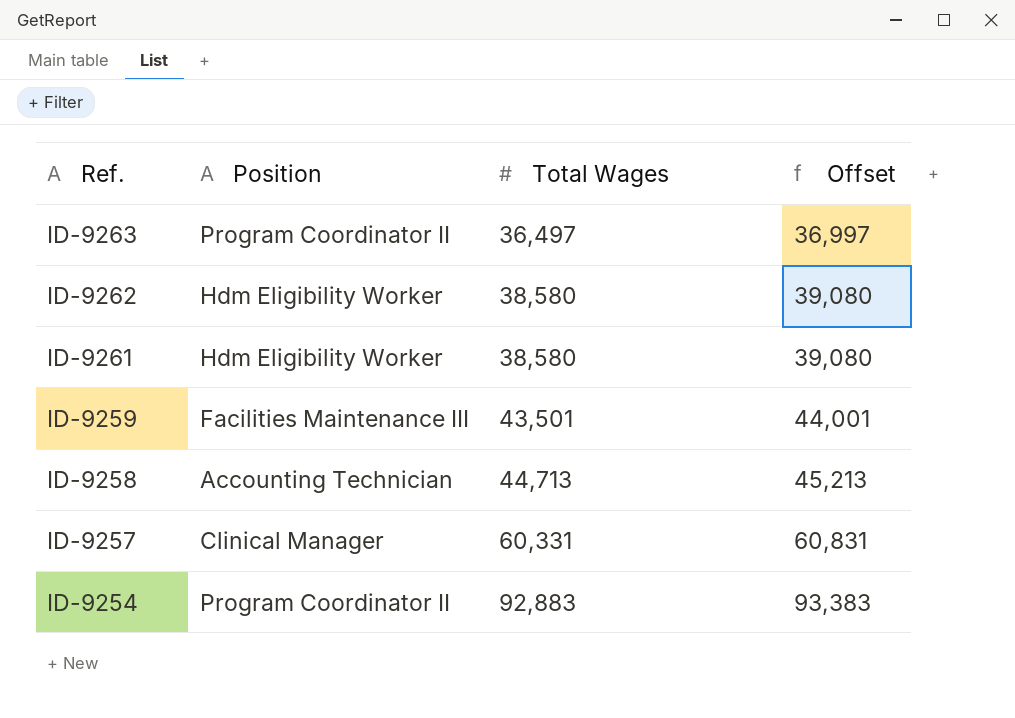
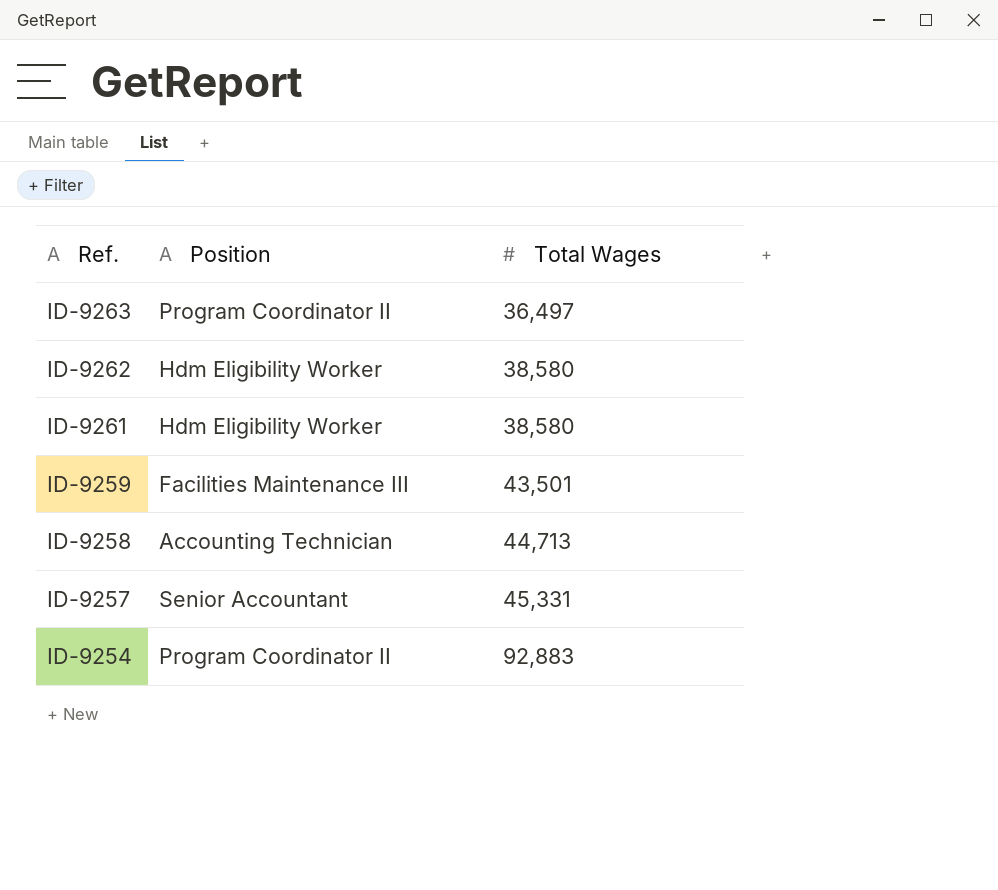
column Offset | formula: [Total Wages] + 500 -> none
ID-9257 | Position: Clinical Manager -> Senior Accountant
ID-9257 | Total Wages: 60,331 -> 45,331

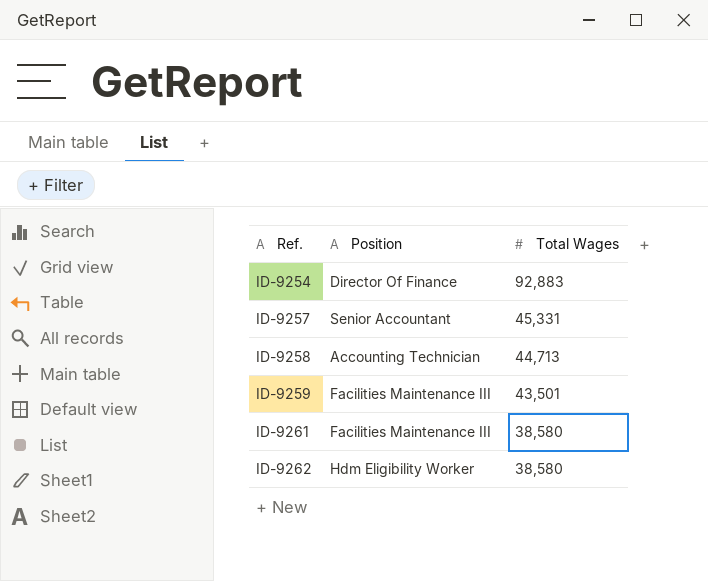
row order: Ref. descending -> Ref. ascending
row ID-9263: Program Coordinator II | 36,497 -> none
ID-9254 | Position: Program Coordinator II -> Director Of Finance
ID-9261 | Position: Hdm Eligibility Worker -> Facilities Maintenance III

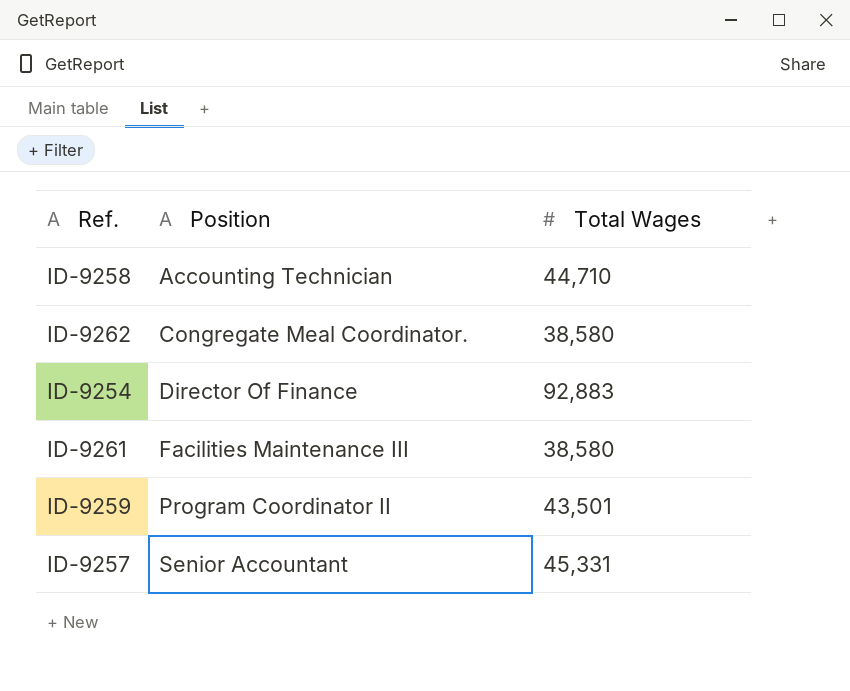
row order: Ref. ascending -> Position ascending
ID-9258 | Total Wages: 44,713 -> 44,710
ID-9262 | Position: Hdm Eligibility Worker -> Congregate Meal Coordinator.
ID-9259 | Position: Facilities Maintenance III -> Program Coordinator II

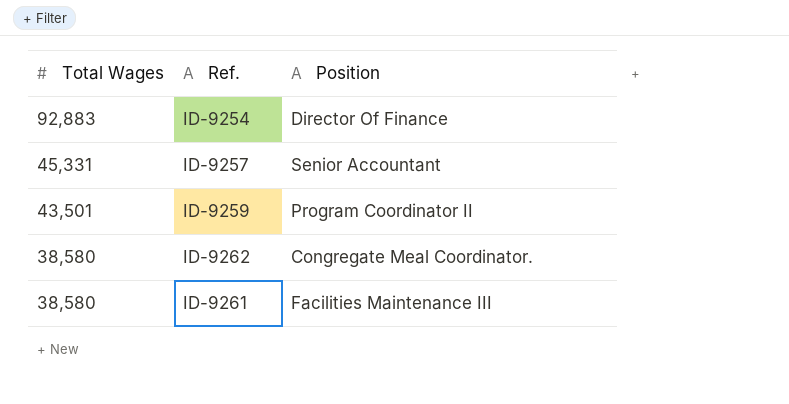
row order: Position ascending -> Total Wages descending
column Total Wages | position: 3 -> 1
row ID-9258: Accounting Technician | 44,710 -> none

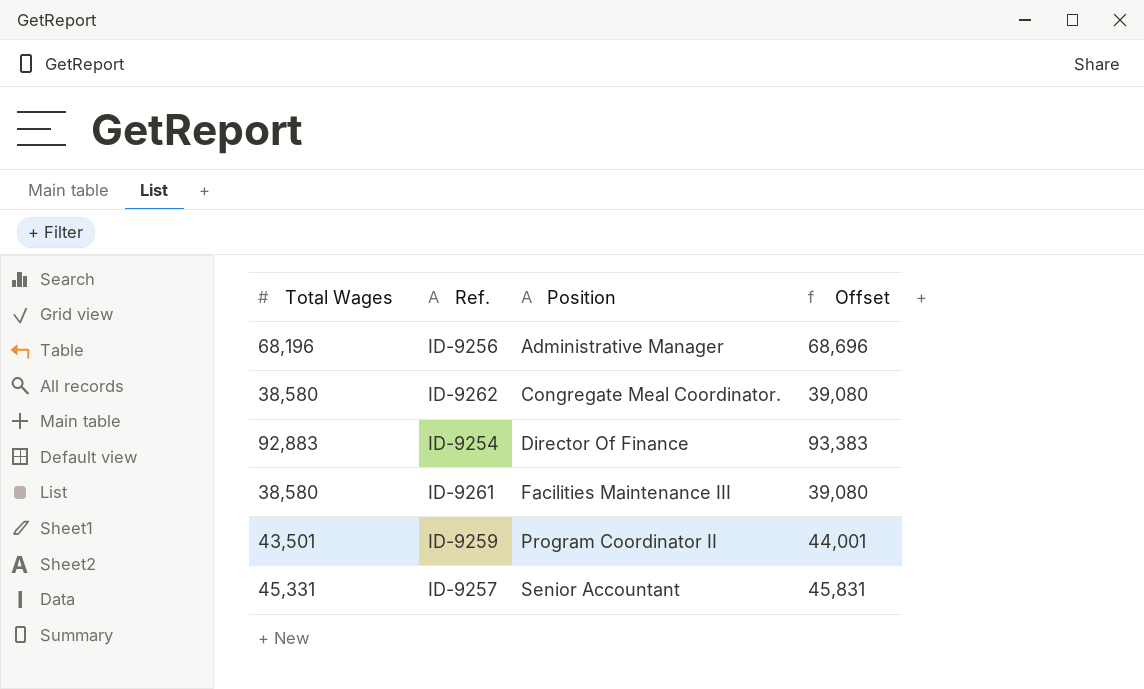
row order: Total Wages descending -> Position ascending
column Offset | formula: none -> [Total Wages] + 500
row ID-9256: none -> 68,196 | Administrative Manager | 68,696

